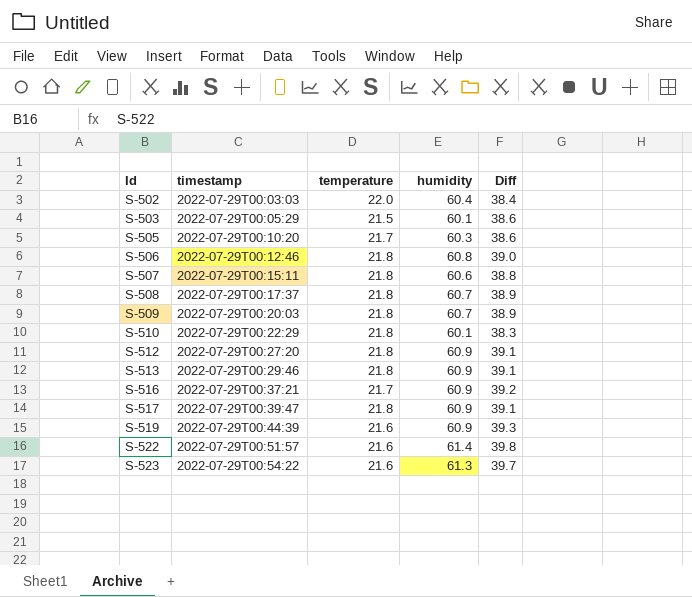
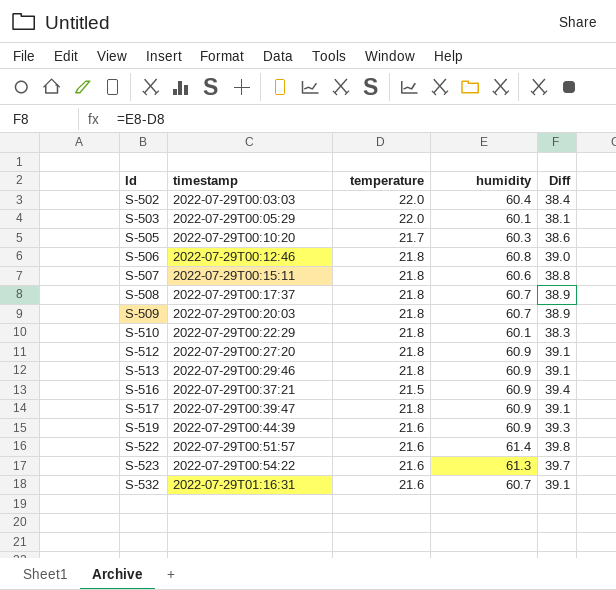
S-503 | temperature: 21.5 -> 22.0
S-503 | Diff: 38.6 -> 38.1
S-516 | temperature: 21.7 -> 21.5
S-516 | Diff: 39.2 -> 39.4
row S-532: none -> 2022-07-29T01:16:31 | 21.6 | 60.7 | 39.1

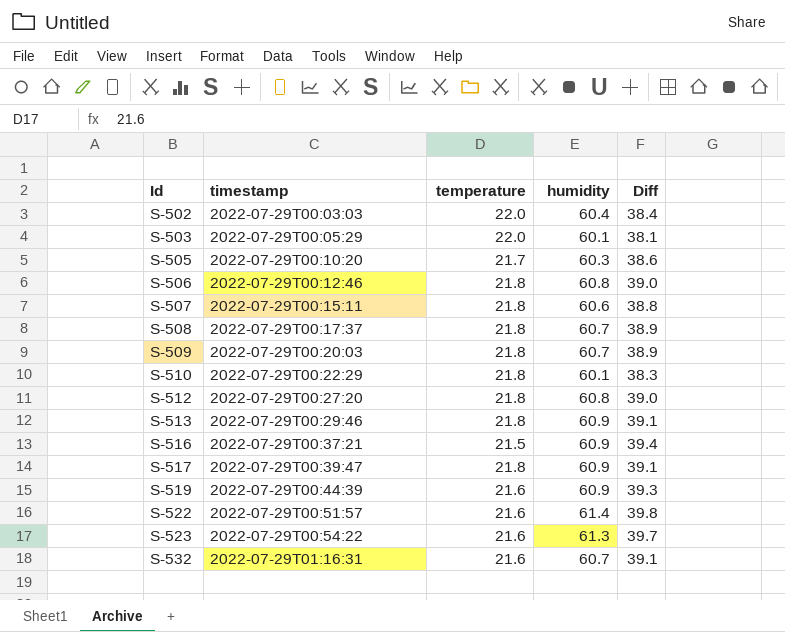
S-512 | humidity: 60.9 -> 60.8
S-512 | Diff: 39.1 -> 39.0

